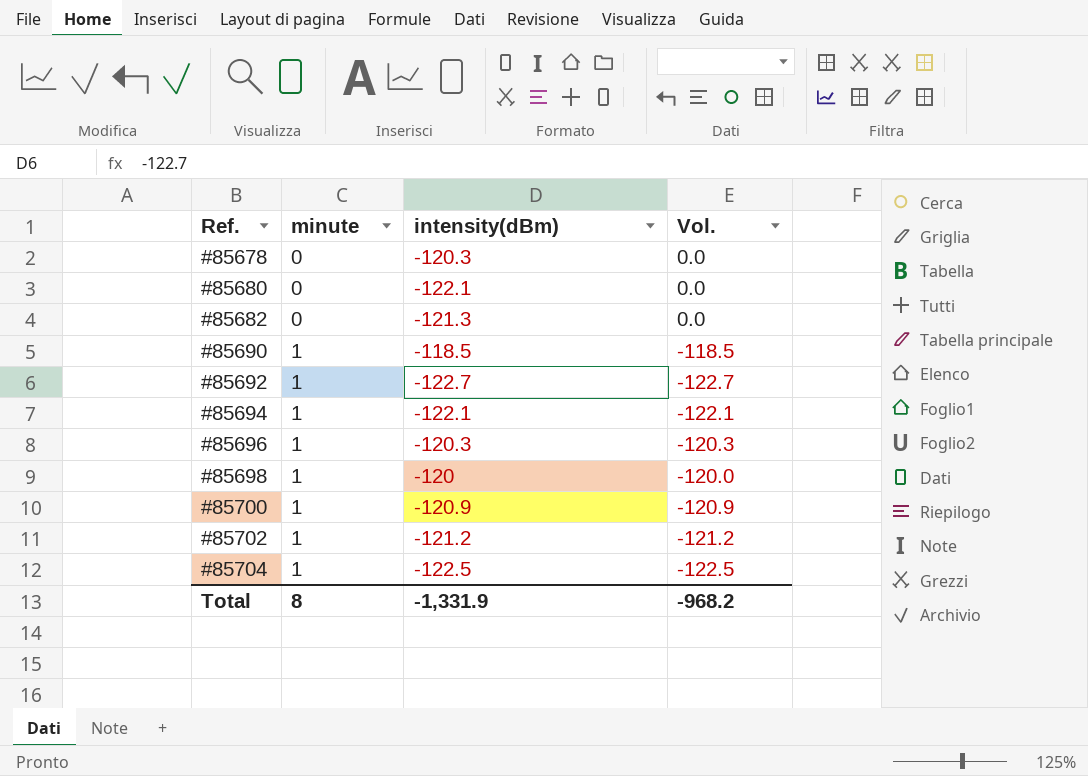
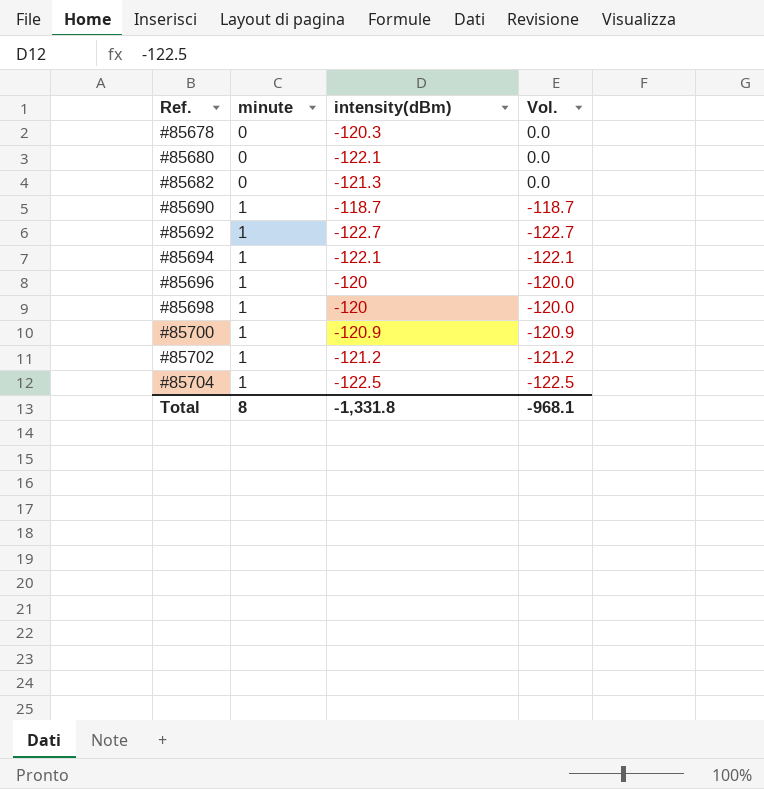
#85690 | intensity(dBm): -118.5 -> -118.7
#85690 | Vol.: -118.5 -> -118.7
#85696 | intensity(dBm): -120.3 -> -120
#85696 | Vol.: -120.3 -> -120.0
Total | intensity(dBm): -1,331.9 -> -1,331.8
Total | Vol.: -968.2 -> -968.1

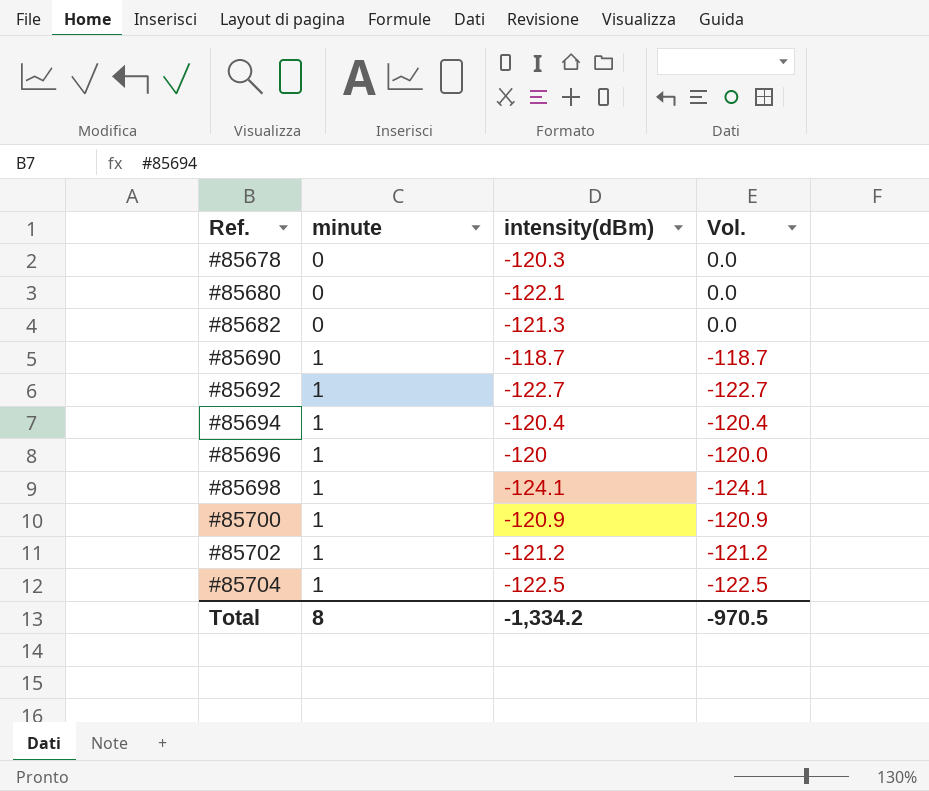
#85694 | intensity(dBm): -122.1 -> -120.4
#85694 | Vol.: -122.1 -> -120.4
#85698 | intensity(dBm): -120 -> -124.1
#85698 | Vol.: -120.0 -> -124.1
Total | intensity(dBm): -1,331.8 -> -1,334.2
Total | Vol.: -968.1 -> -970.5

